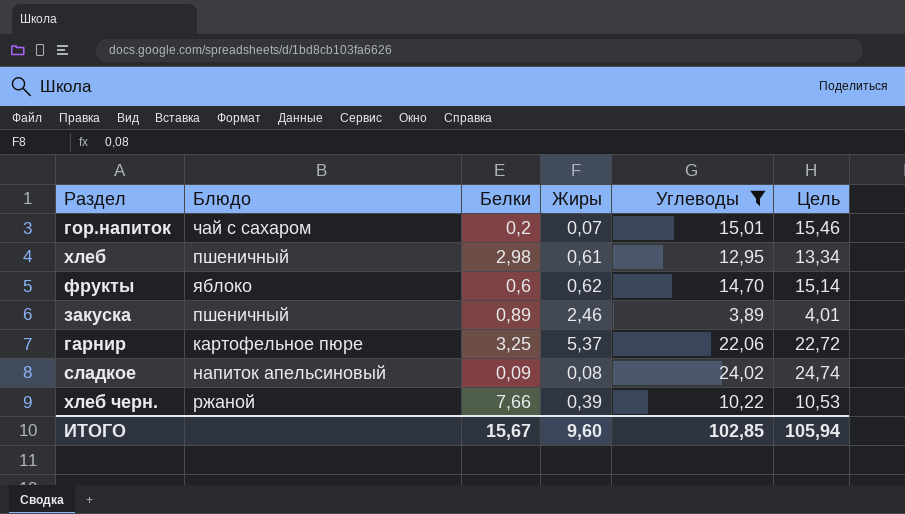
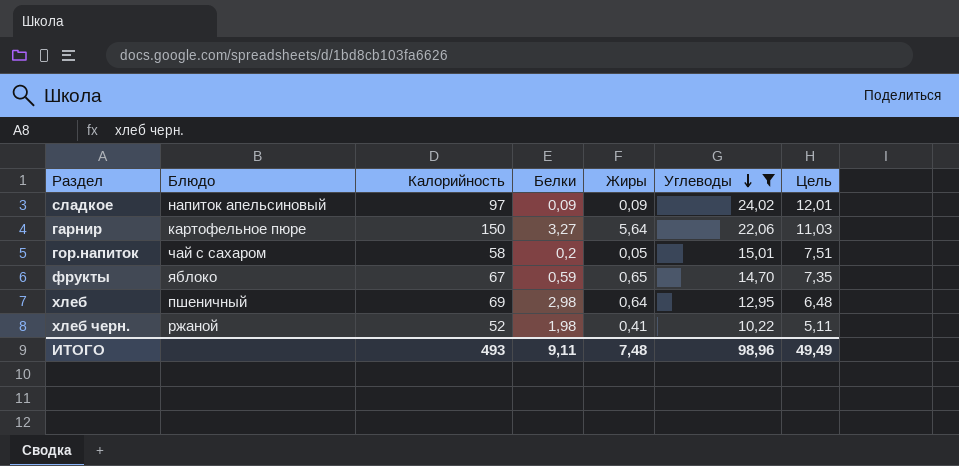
row order: none -> Углеводы descending
column Калорийность | position: none -> 3
column Цель | formula: [Углеводы] * 1,03 -> [Углеводы] * 0,5
row закуска: пшеничный | 0,89 | 2,46 | 3,89 | 4,01 -> none
сладкое | Жиры: 0,08 -> 0,09
гарнир | Белки: 3,25 -> 3,27
гарнир | Жиры: 5,37 -> 5,64
гор.напиток | Жиры: 0,07 -> 0,05
фрукты | Белки: 0,6 -> 0,59
фрукты | Жиры: 0,62 -> 0,65
хлеб | Жиры: 0,61 -> 0,64
хлеб черн. | Белки: 7,66 -> 1,98
хлеб черн. | Жиры: 0,39 -> 0,41
ИТОГО | Белки: 15,67 -> 9,11
ИТОГО | Жиры: 9,60 -> 7,48
ИТОГО | Углеводы: 102,85 -> 98,96
ИТОГО | Цель: 105,94 -> 49,49

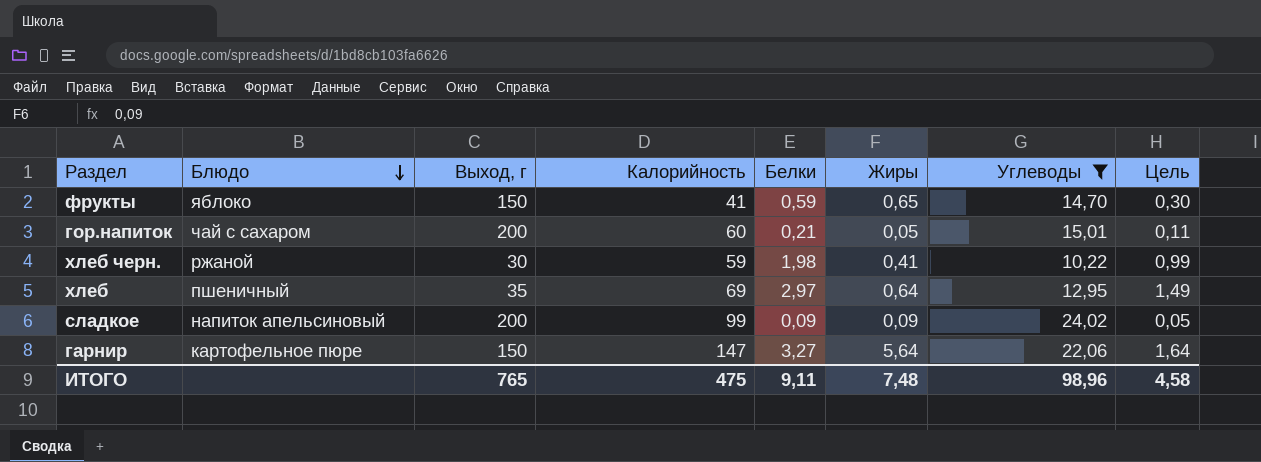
row order: Углеводы descending -> Блюдо descending
column Выход, г | position: none -> 3
column Цель | formula: [Углеводы] * 0,5 -> [Белки] * 0,5
фрукты | Калорийность: 67 -> 41
гор.напиток | Калорийность: 58 -> 60
гор.напиток | Белки: 0,2 -> 0,21
хлеб черн. | Калорийность: 52 -> 59
хлеб | Белки: 2,98 -> 2,97
сладкое | Калорийность: 97 -> 99
гарнир | Калорийность: 150 -> 147
ИТОГО | Калорийность: 493 -> 475
ИТОГО | Цель: 49,49 -> 4,58

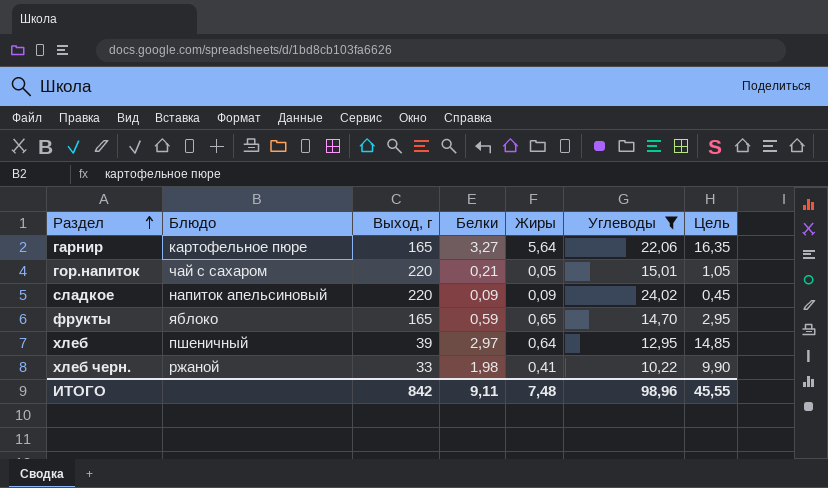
row order: Блюдо descending -> Раздел ascending
column Калорийность | position: 4 -> none
column Цель | formula: [Белки] * 0,5 -> [Белки] * 5
гарнир | Выход, г: 150 -> 165
гор.напиток | Выход, г: 200 -> 220
сладкое | Выход, г: 200 -> 220
фрукты | Выход, г: 150 -> 165
хлеб | Выход, г: 35 -> 39
хлеб черн. | Выход, г: 30 -> 33
ИТОГО | Выход, г: 765 -> 842
ИТОГО | Цель: 4,58 -> 45,55

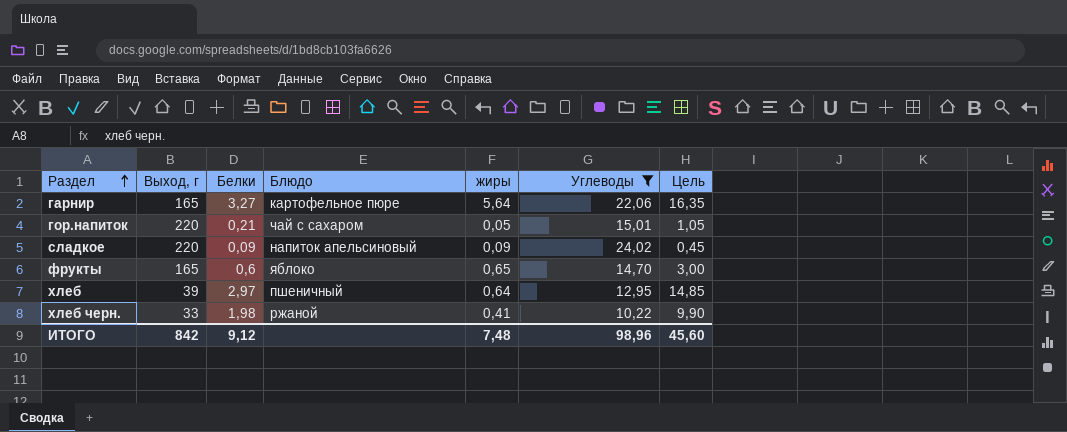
column Блюдо | position: 2 -> 4
column name: Жиры -> жиры
фрукты | Белки: 0,59 -> 0,6
фрукты | Цель: 2,95 -> 3,00
ИТОГО | Белки: 9,11 -> 9,12
ИТОГО | Цель: 45,55 -> 45,60

